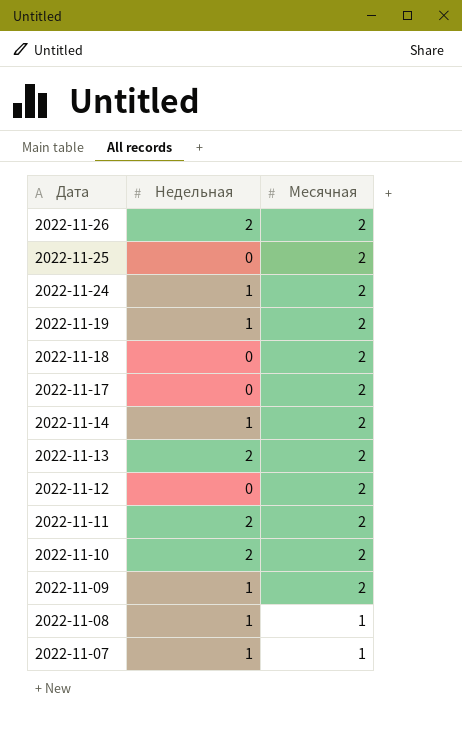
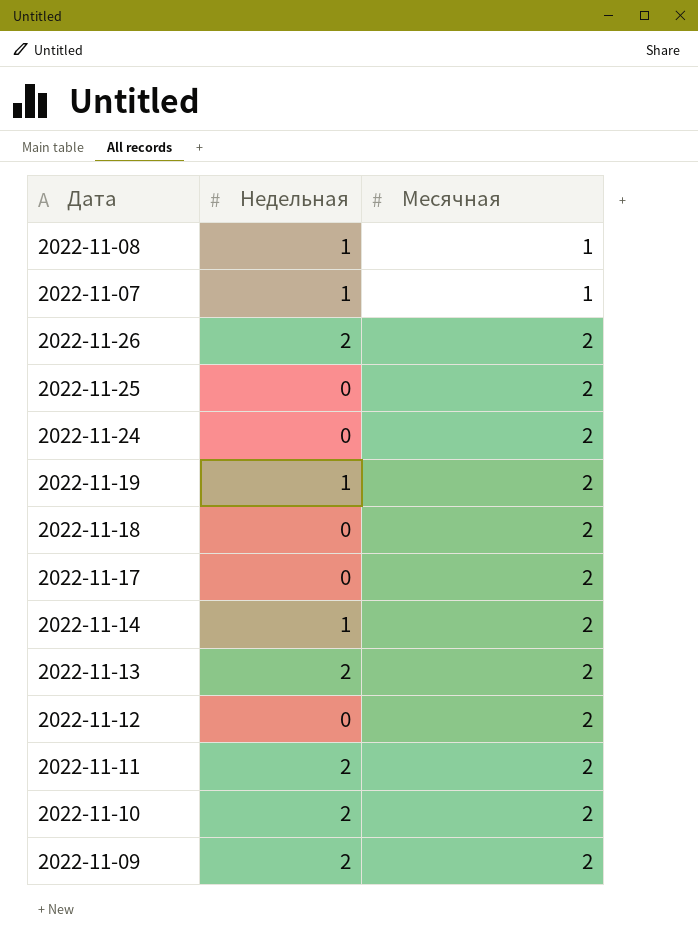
row order: Дата descending -> Месячная ascending
2022-11-24 | Недельная: 1 -> 0
2022-11-09 | Недельная: 1 -> 2

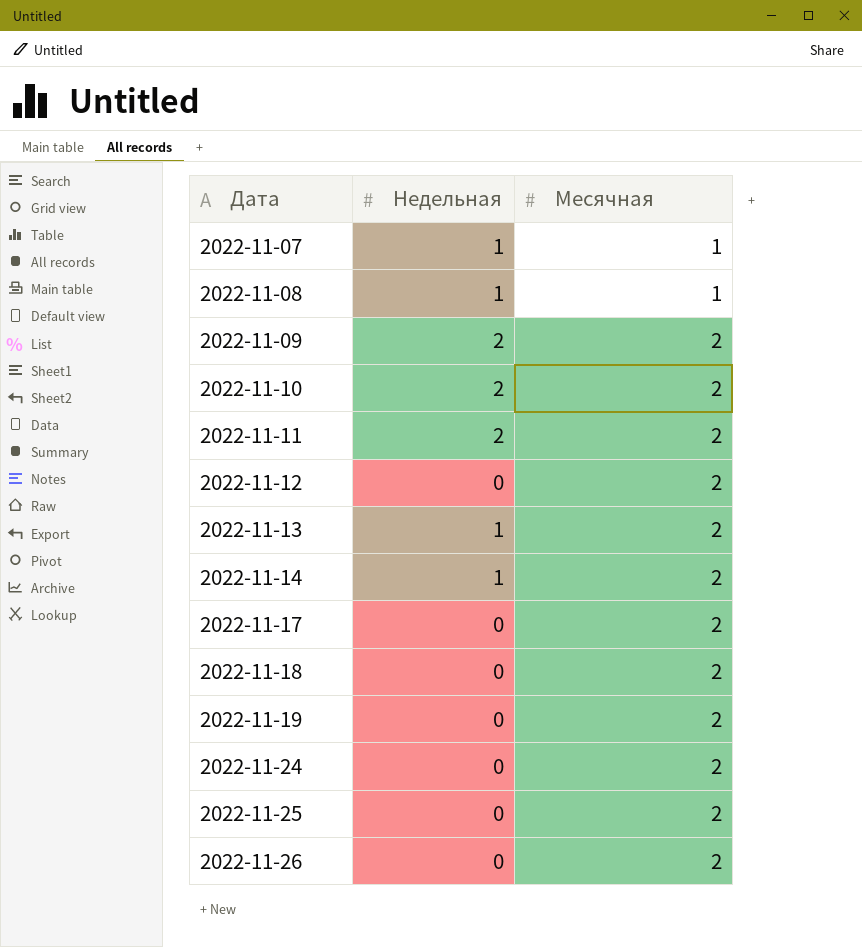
row order: Месячная ascending -> Дата ascending
2022-11-13 | Недельная: 2 -> 1
2022-11-19 | Недельная: 1 -> 0
2022-11-26 | Недельная: 2 -> 0

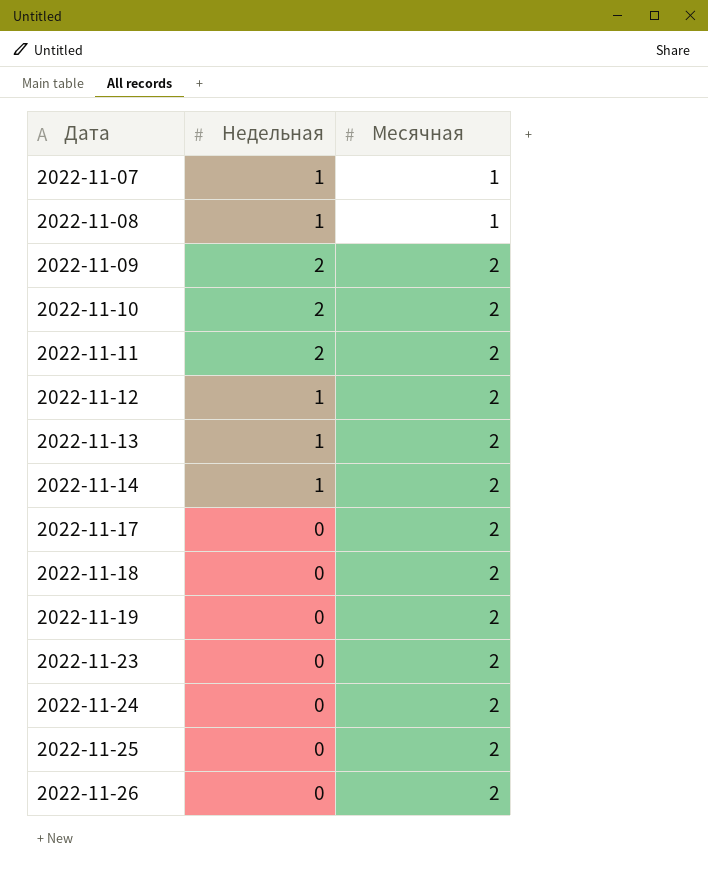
2022-11-12 | Недельная: 0 -> 1
row 2022-11-23: none -> 0 | 2

